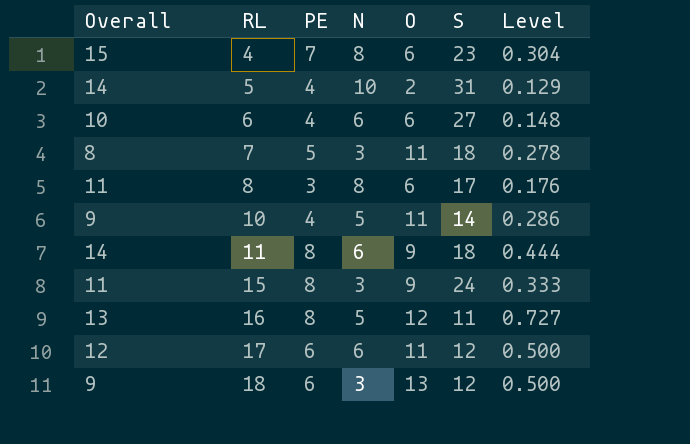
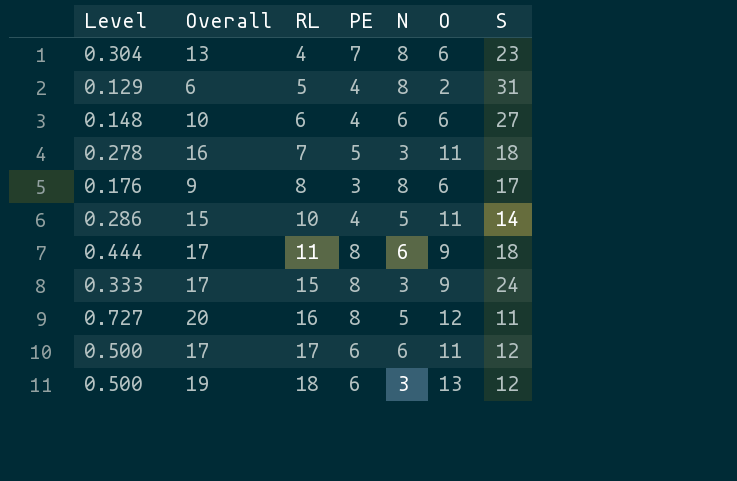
column Level | position: 7 -> 1
column Overall | formula: [PE] + [N] -> [PE] + [O]
5 | N: 10 -> 8

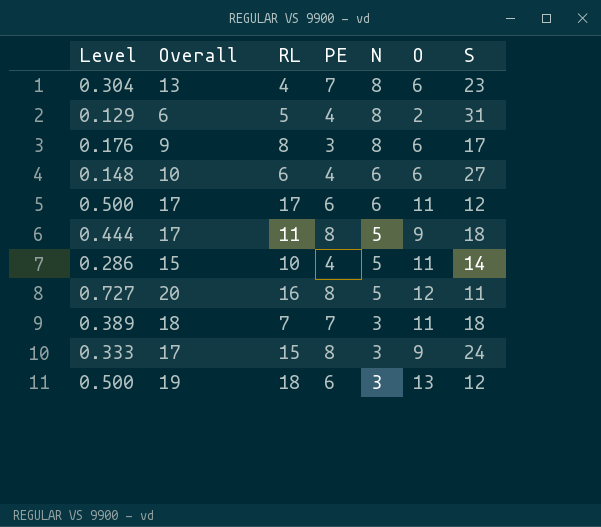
row order: RL ascending -> N descending
11 | N: 6 -> 5
7 | Level: 0.278 -> 0.389
7 | Overall: 16 -> 18
7 | PE: 5 -> 7

